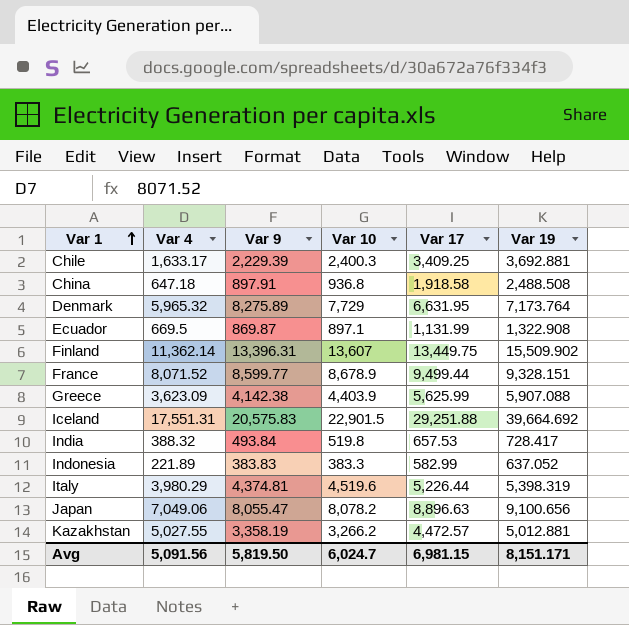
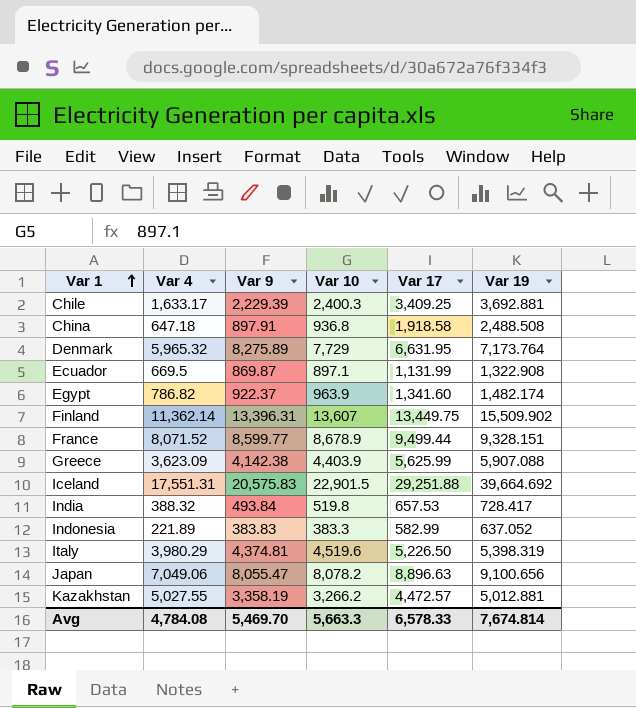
row Egypt: none -> 786.82 | 922.37 | 963.9 | 1,341.60 | 1,482.174
Italy | Var 17: 5,226.44 -> 5,226.50
Avg | Var 4: 5,091.56 -> 4,784.08
Avg | Var 9: 5,819.50 -> 5,469.70
Avg | Var 10: 6,024.7 -> 5,663.3
Avg | Var 17: 6,981.15 -> 6,578.33
Avg | Var 19: 8,151.171 -> 7,674.814

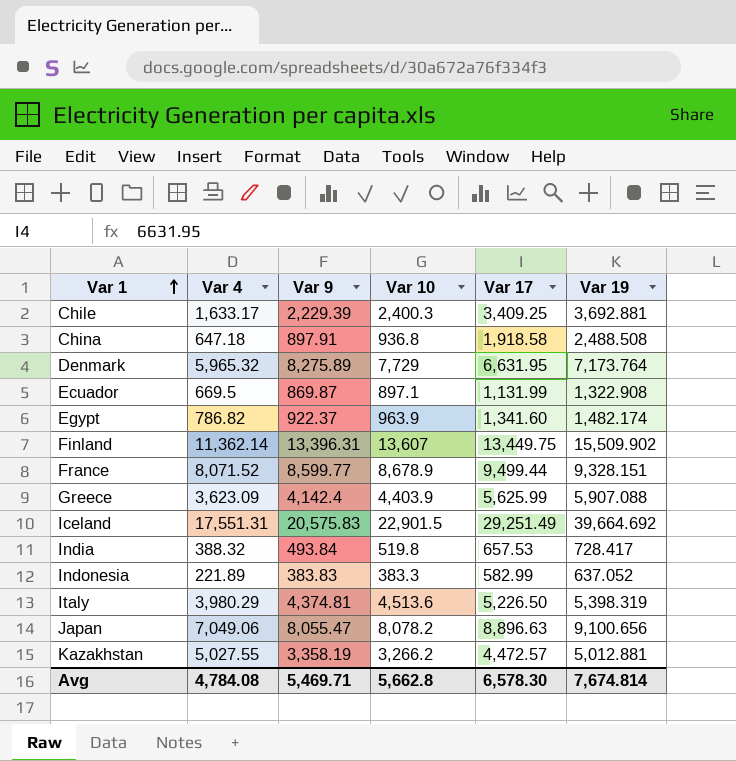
Greece | Var 9: 4,142.38 -> 4,142.4
Iceland | Var 17: 29,251.88 -> 29,251.49
Italy | Var 10: 4,519.6 -> 4,513.6
Avg | Var 9: 5,469.70 -> 5,469.71
Avg | Var 10: 5,663.3 -> 5,662.8
Avg | Var 17: 6,578.33 -> 6,578.30

